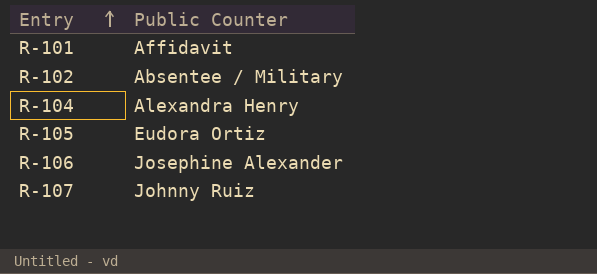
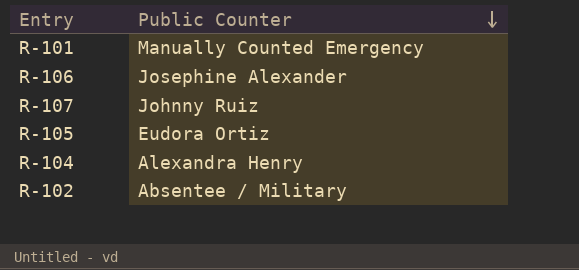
row order: Entry ascending -> Public Counter descending
R-101 | Public Counter: Affidavit -> Manually Counted Emergency

